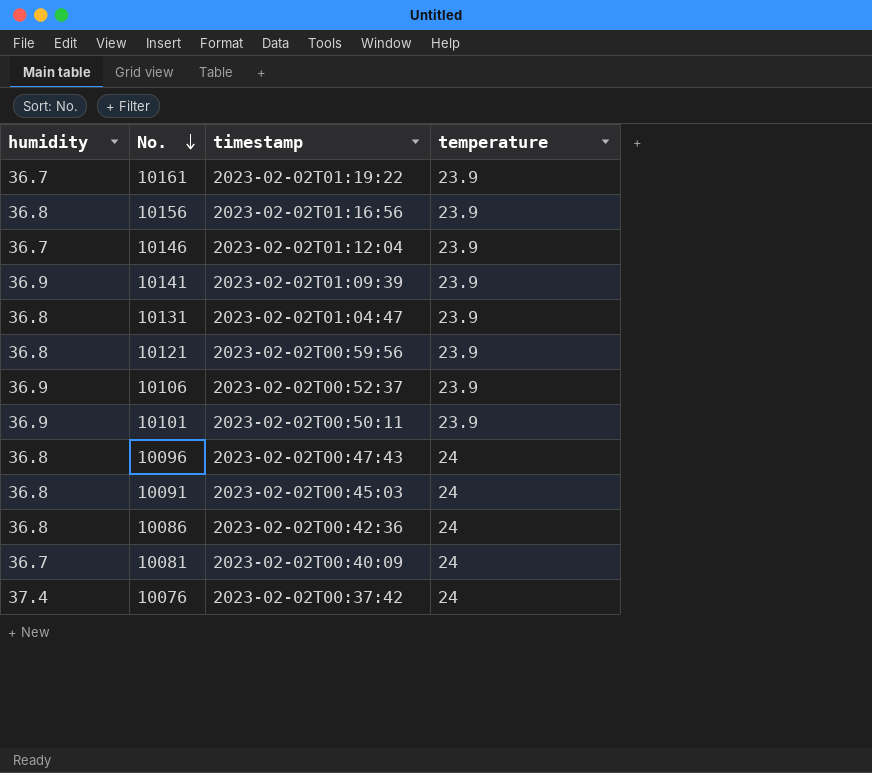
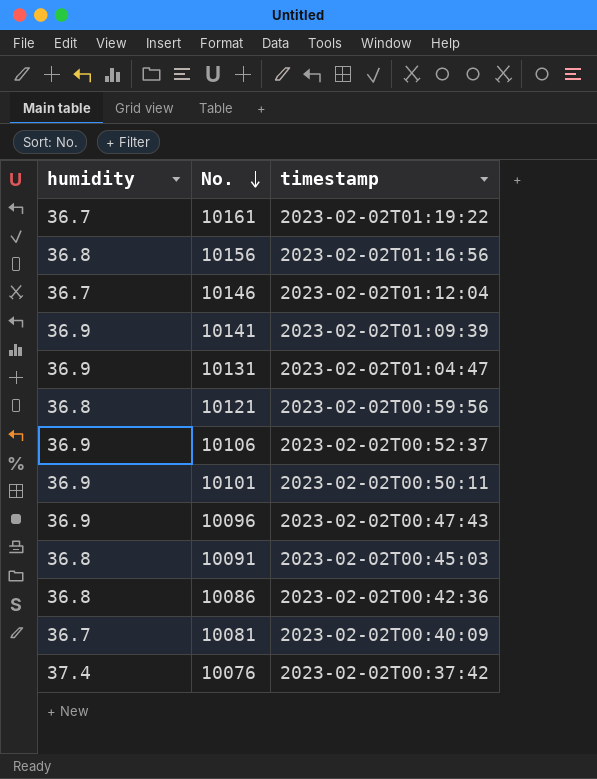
column temperature | position: 4 -> none
10131 | humidity: 36.8 -> 36.9
10096 | humidity: 36.8 -> 36.9

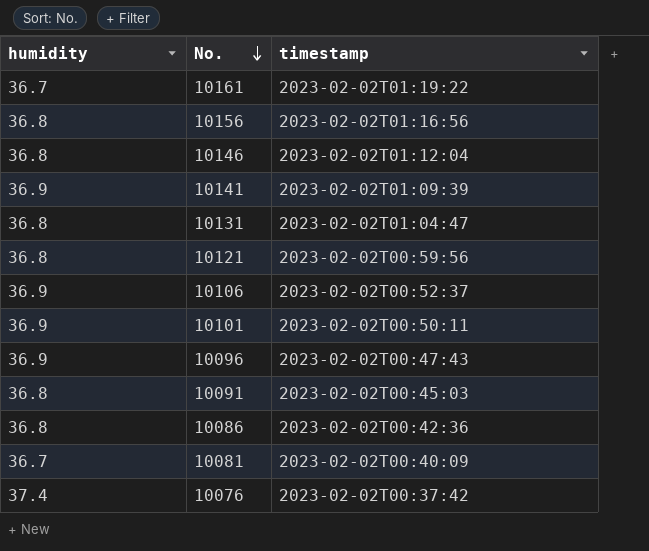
10146 | humidity: 36.7 -> 36.8
10131 | humidity: 36.9 -> 36.8

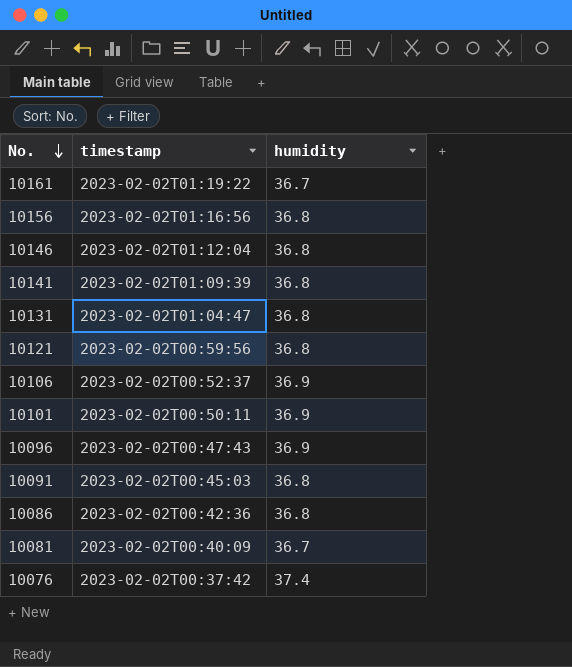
column humidity | position: 1 -> 3
10141 | humidity: 36.9 -> 36.8

